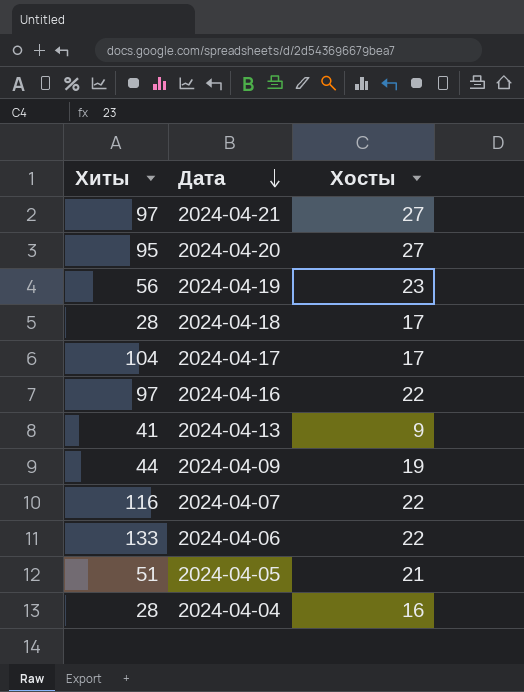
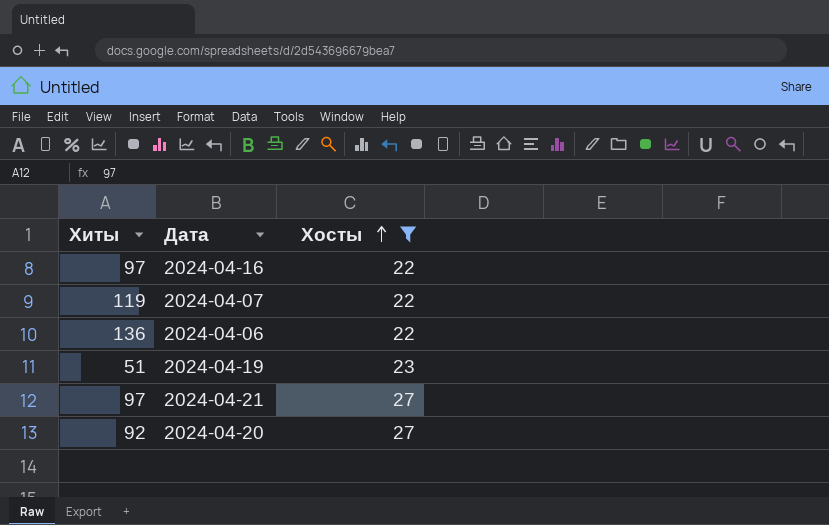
filter: none -> Хосты >= 22
row order: Дата descending -> Хосты ascending
2024-04-07 | Хиты: 116 -> 119
2024-04-06 | Хиты: 133 -> 136
2024-04-19 | Хиты: 56 -> 51
2024-04-20 | Хиты: 95 -> 92

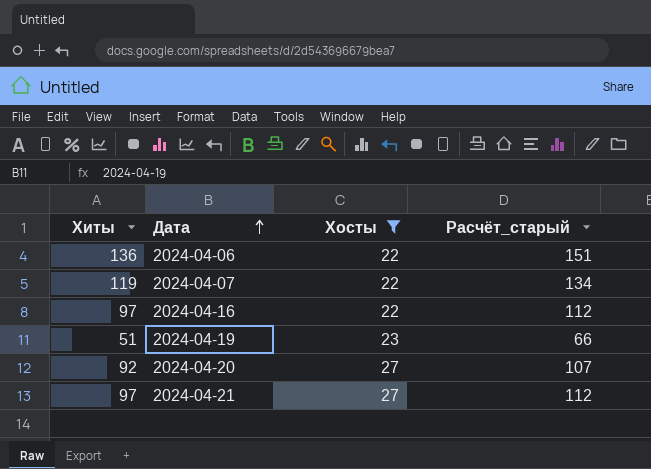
row order: Хосты ascending -> Дата ascending
column Расчёт_старый | formula: none -> [Хиты] + 15

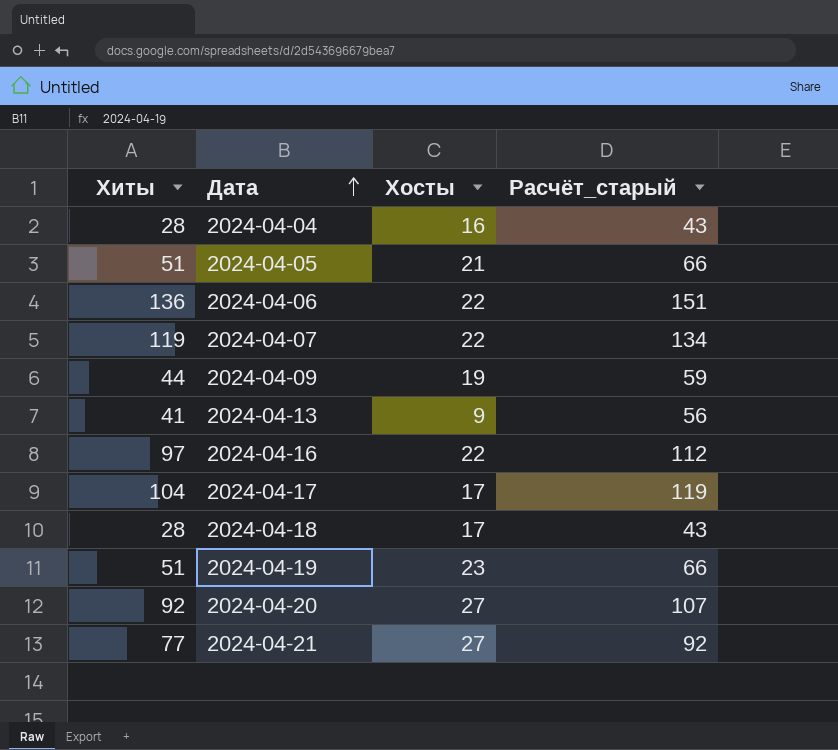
filter: Хосты >= 22 -> none
2024-04-21 | Хиты: 97 -> 77
2024-04-21 | Расчёт_старый: 112 -> 92

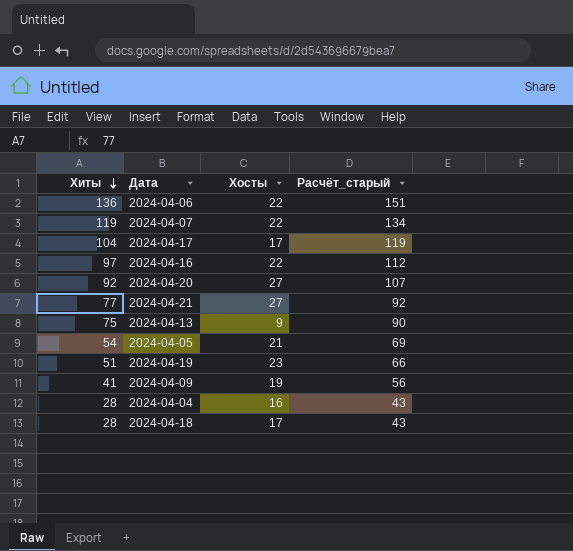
row order: Дата ascending -> Хиты descending
2024-04-13 | Хиты: 41 -> 75
2024-04-13 | Расчёт_старый: 56 -> 90
2024-04-05 | Хиты: 51 -> 54
2024-04-05 | Расчёт_старый: 66 -> 69
2024-04-09 | Хиты: 44 -> 41
2024-04-09 | Расчёт_старый: 59 -> 56

